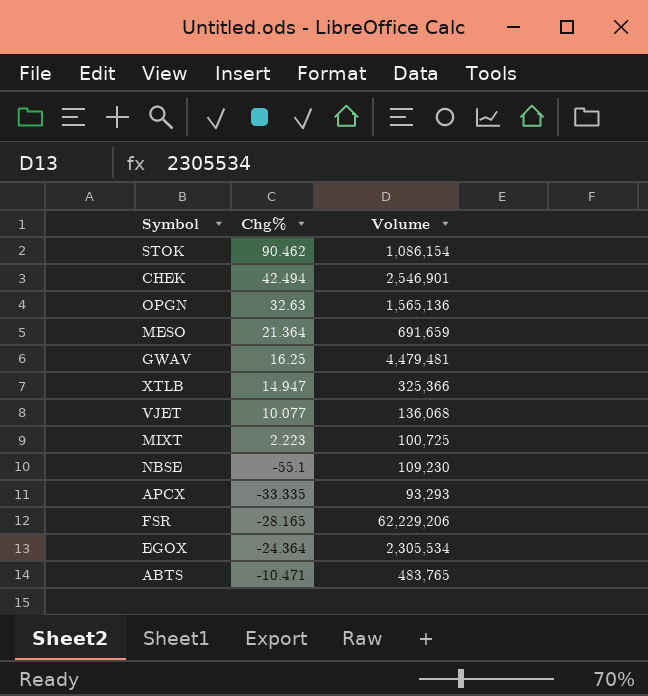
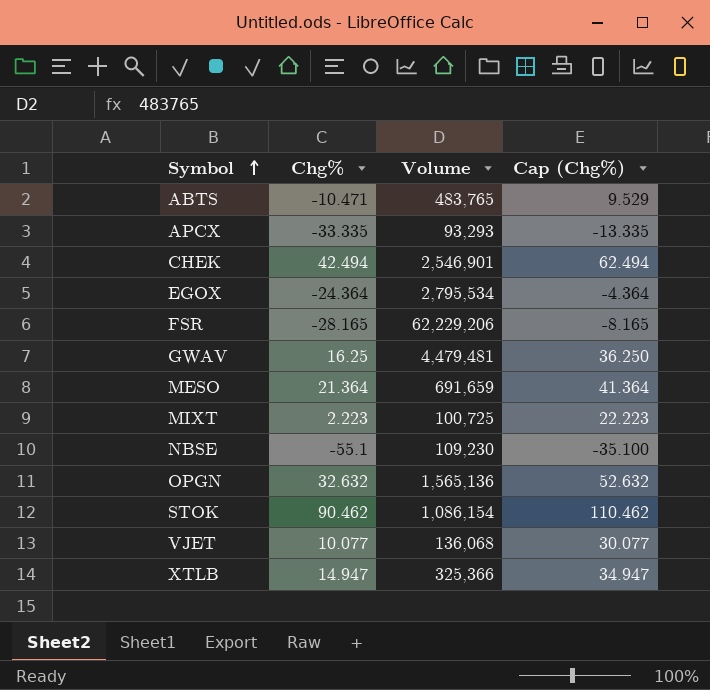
row order: none -> Symbol ascending
column Cap (Chg%) | formula: none -> [Chg%] + 20
EGOX | Volume: 2,305,534 -> 2,795,534
OPGN | Chg%: 32.63 -> 32.632

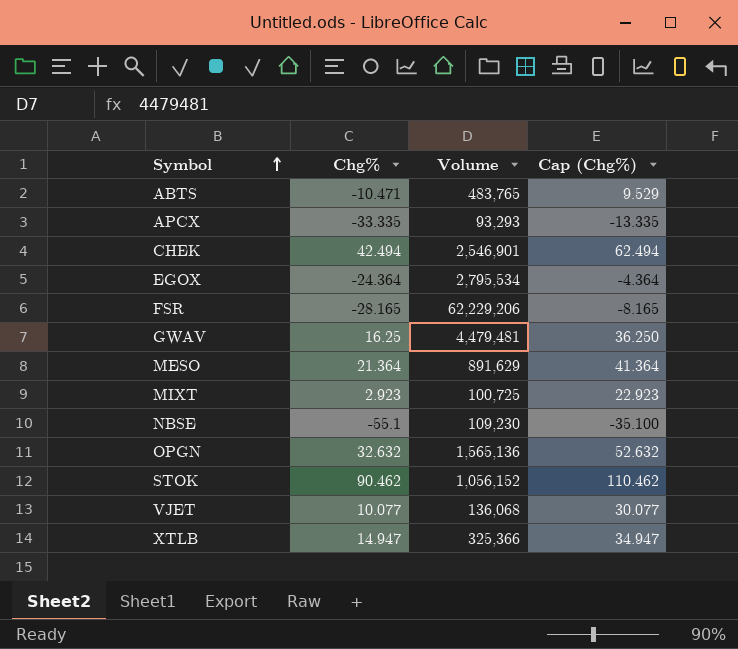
MESO | Volume: 691,659 -> 891,629
MIXT | Chg%: 2.223 -> 2.923
MIXT | Cap (Chg%): 22.223 -> 22.923
STOK | Volume: 1,086,154 -> 1,056,152

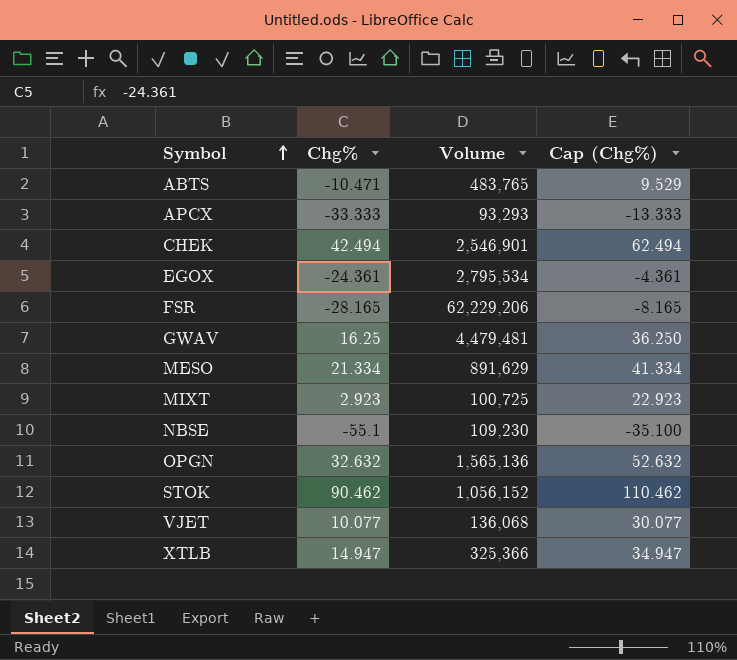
APCX | Chg%: -33.335 -> -33.333
APCX | Cap (Chg%): -13.335 -> -13.333
EGOX | Chg%: -24.364 -> -24.361
EGOX | Cap (Chg%): -4.364 -> -4.361
MESO | Chg%: 21.364 -> 21.334
MESO | Cap (Chg%): 41.364 -> 41.334

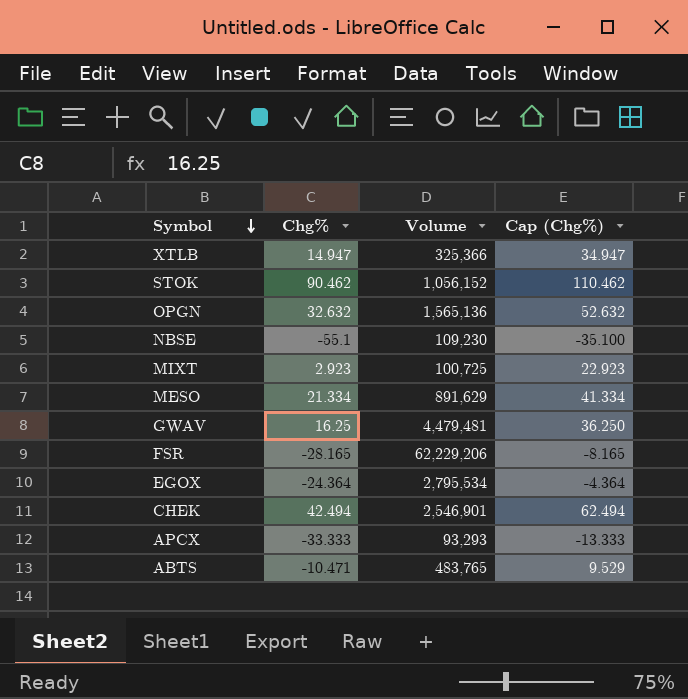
row order: Symbol ascending -> Symbol descending
row VJET: 10.077 | 136,068 | 30.077 -> none
EGOX | Chg%: -24.361 -> -24.364
EGOX | Cap (Chg%): -4.361 -> -4.364

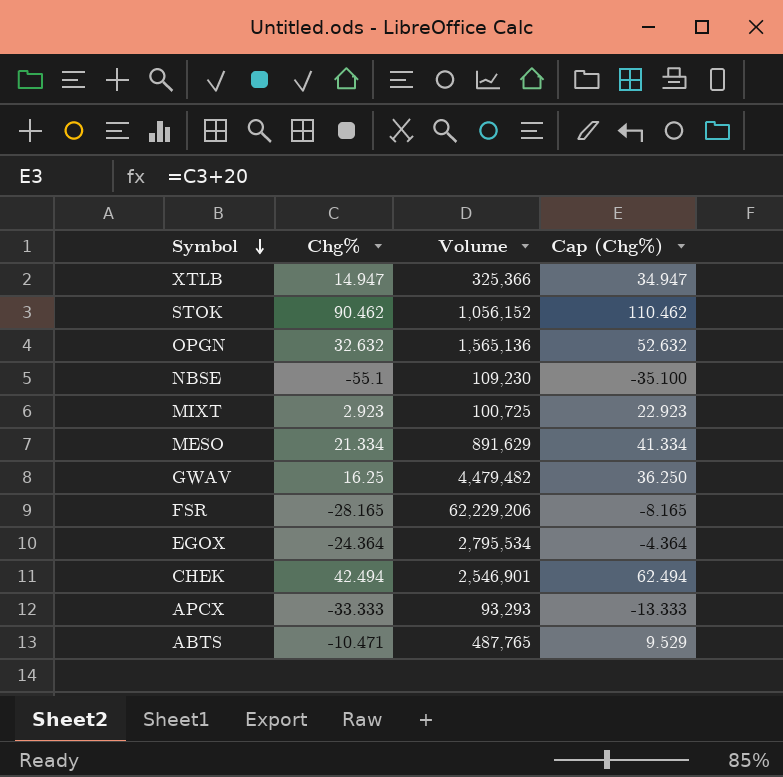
GWAV | Volume: 4,479,481 -> 4,479,482
ABTS | Volume: 483,765 -> 487,765

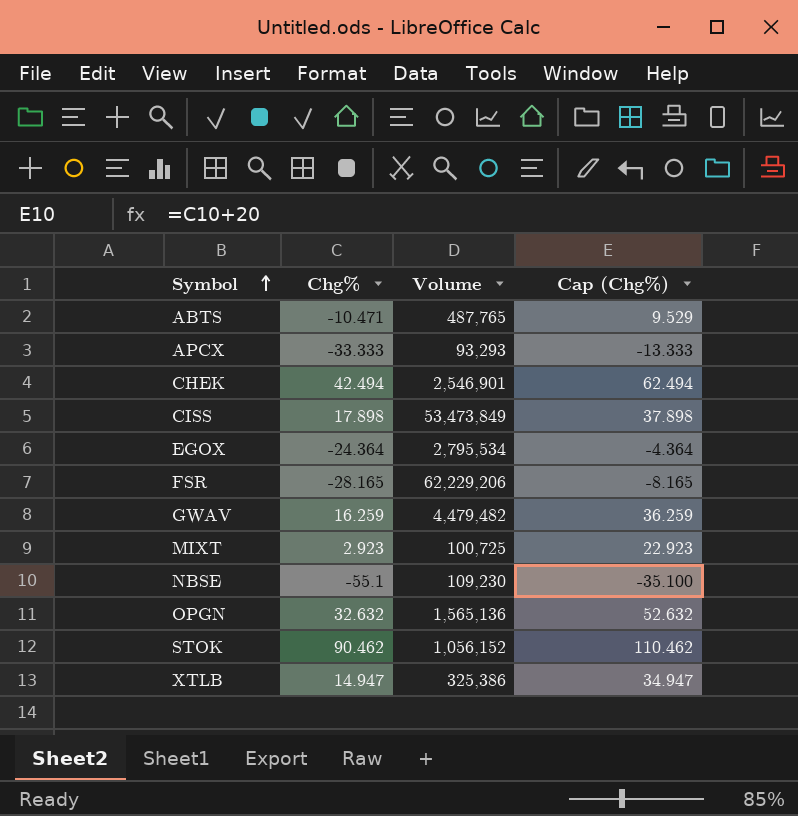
row order: Symbol descending -> Symbol ascending
row MESO: 21.334 | 891,629 | 41.334 -> none
row CISS: none -> 17.898 | 53,473,849 | 37.898
GWAV | Chg%: 16.25 -> 16.259
GWAV | Cap (Chg%): 36.250 -> 36.259
XTLB | Volume: 325,366 -> 325,386

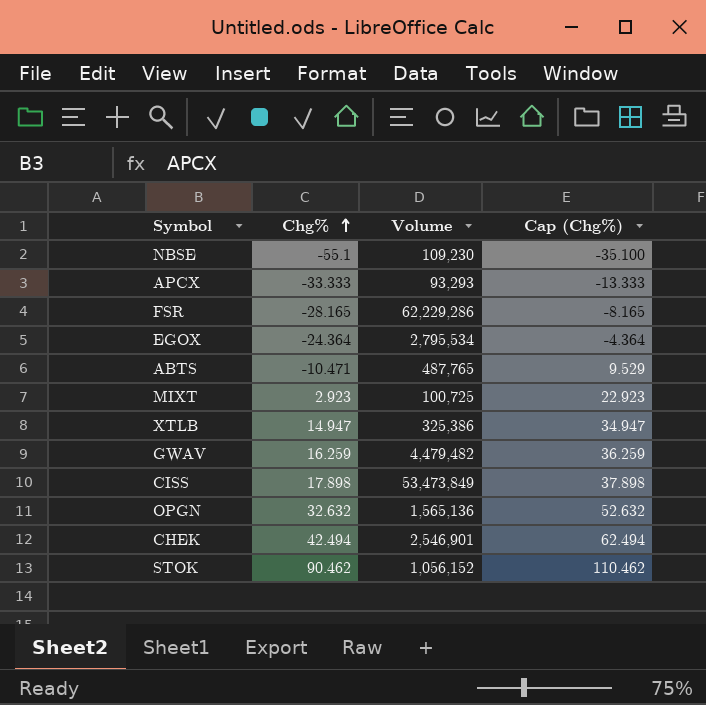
row order: Symbol ascending -> Chg% ascending
FSR | Volume: 62,229,206 -> 62,229,286

